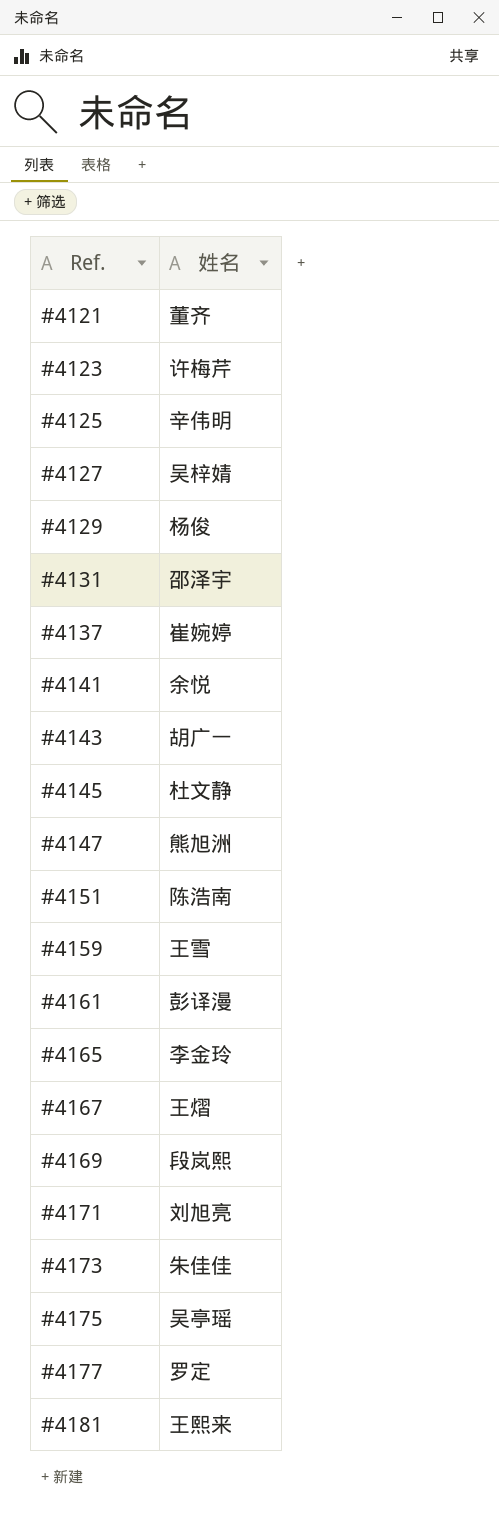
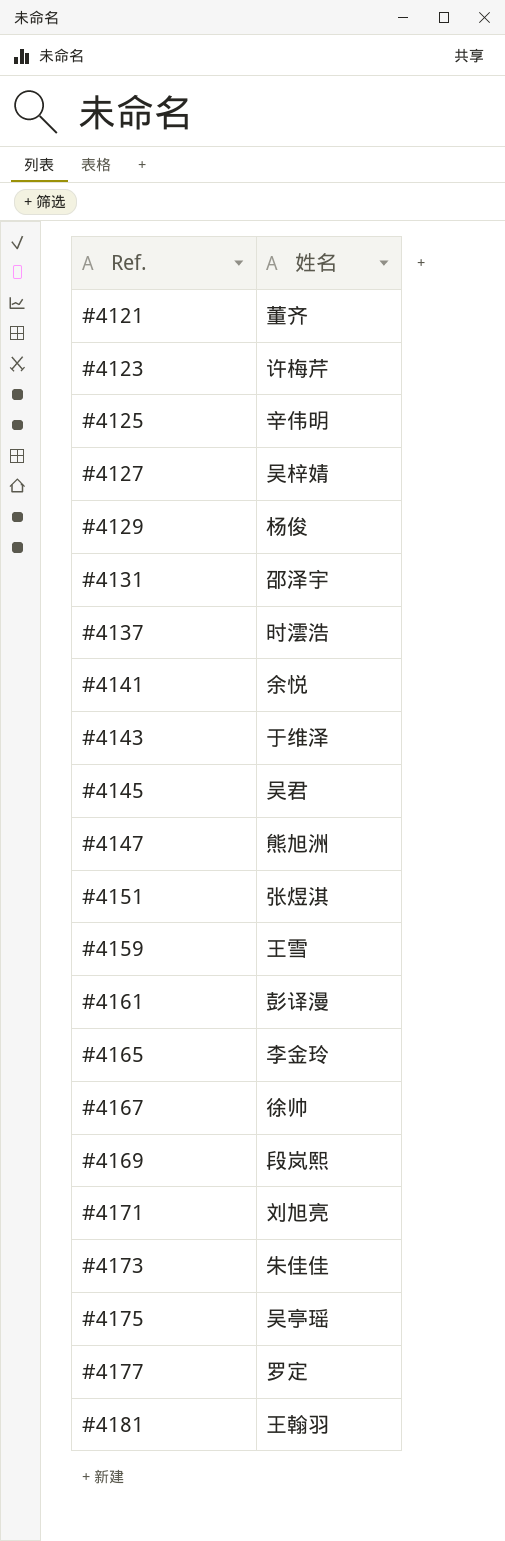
#4137 | 姓名: 崔婉婷 -> 时澐浩
#4143 | 姓名: 胡广一 -> 于维泽
#4145 | 姓名: 杜文静 -> 吴君
#4151 | 姓名: 陈浩南 -> 张煜淇
#4167 | 姓名: 王熠 -> 徐帅
#4181 | 姓名: 王熙来 -> 王翰羽

